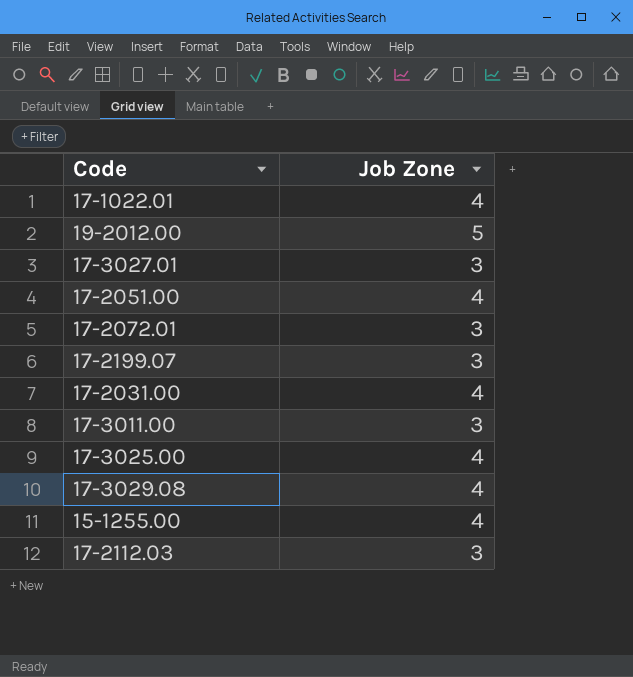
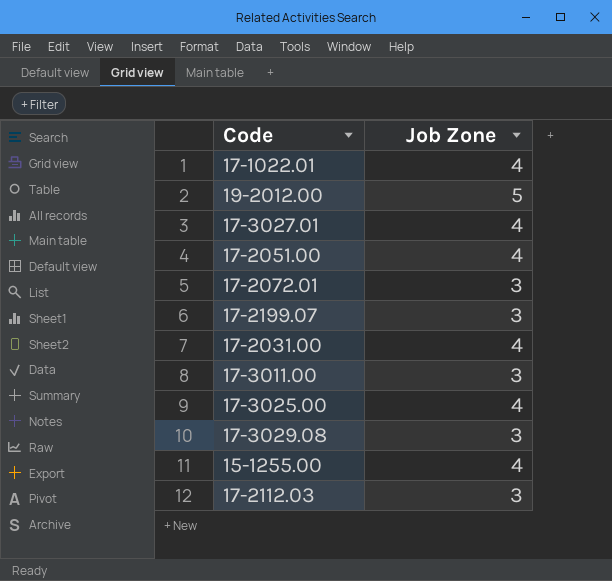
17-3027.01 | Job Zone: 3 -> 4
17-3029.08 | Job Zone: 4 -> 3

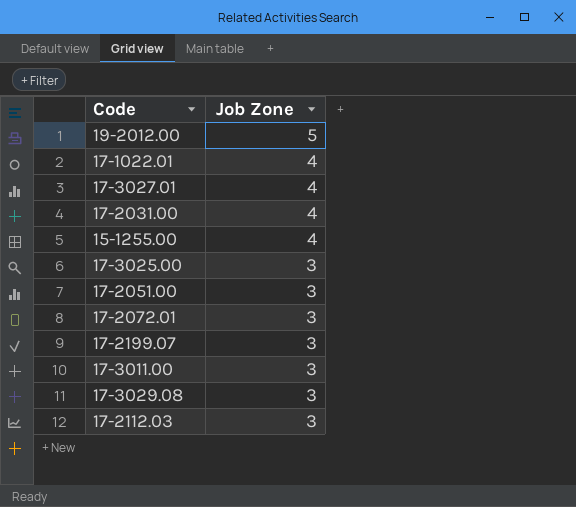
row order: none -> Job Zone descending
17-3025.00 | Job Zone: 4 -> 3
17-2051.00 | Job Zone: 4 -> 3

